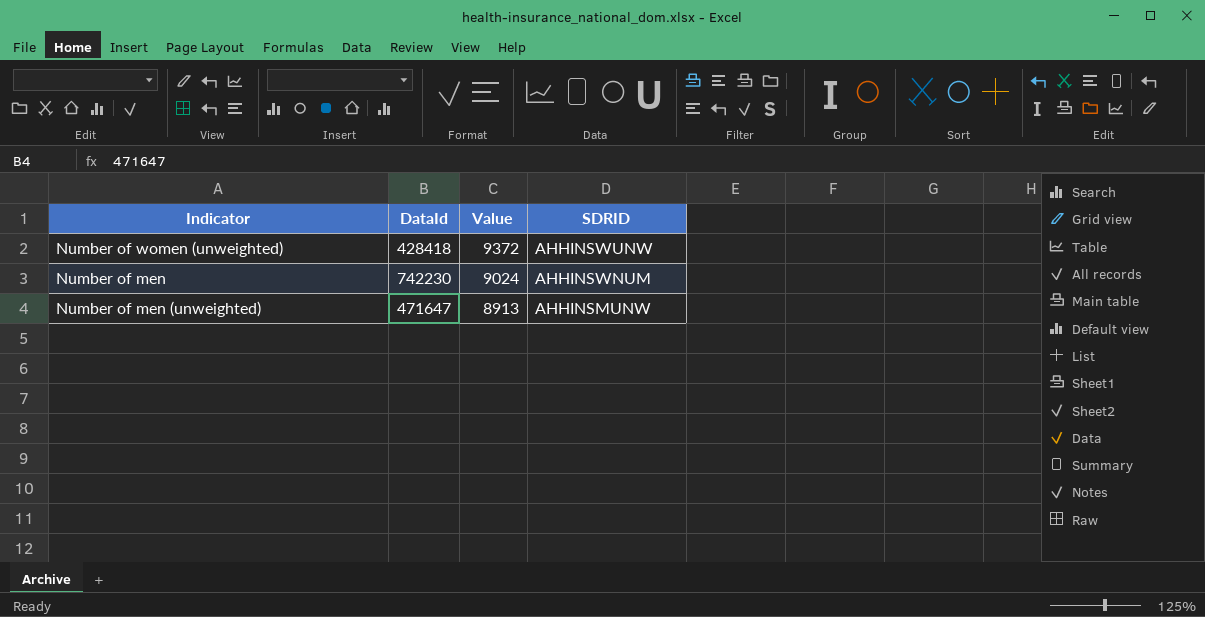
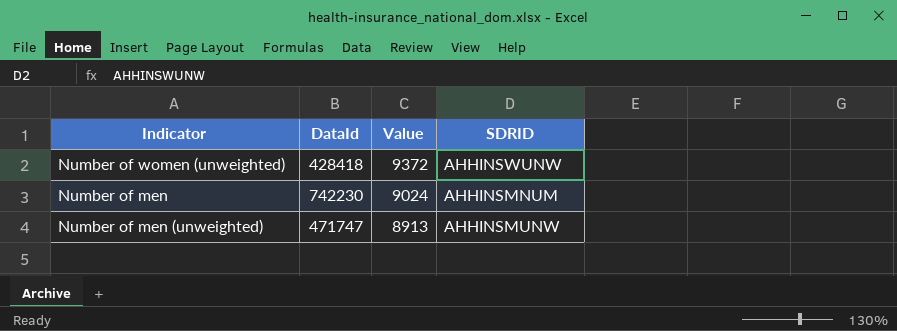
Number of men | SDRID: AHHINSWNUM -> AHHINSMNUM
Number of men (unweighted) | DataId: 471647 -> 471747

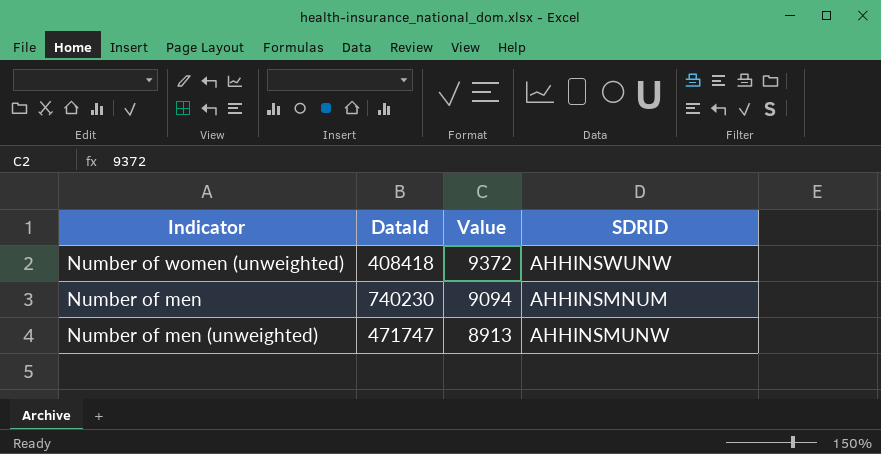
Number of women (unweighted) | DataId: 428418 -> 408418
Number of men | DataId: 742230 -> 740230
Number of men | Value: 9024 -> 9094

